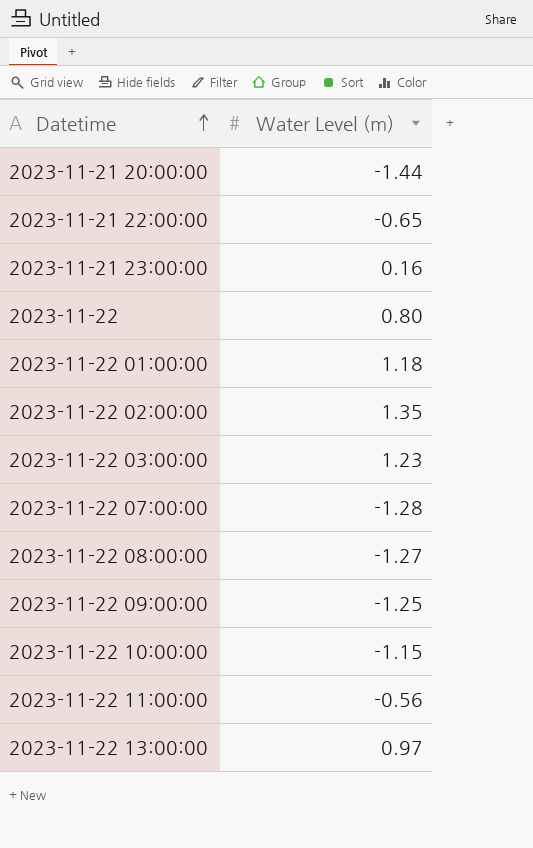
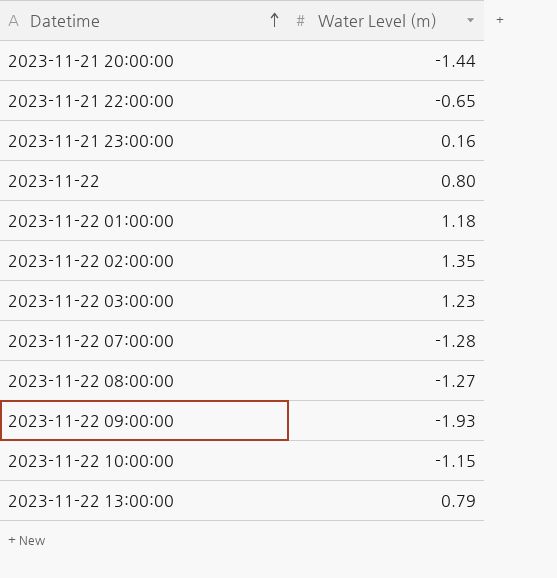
row 2023-11-22 11:00:00: -0.56 -> none
2023-11-22 09:00:00 | Water Level (m): -1.25 -> -1.93
2023-11-22 13:00:00 | Water Level (m): 0.97 -> 0.79

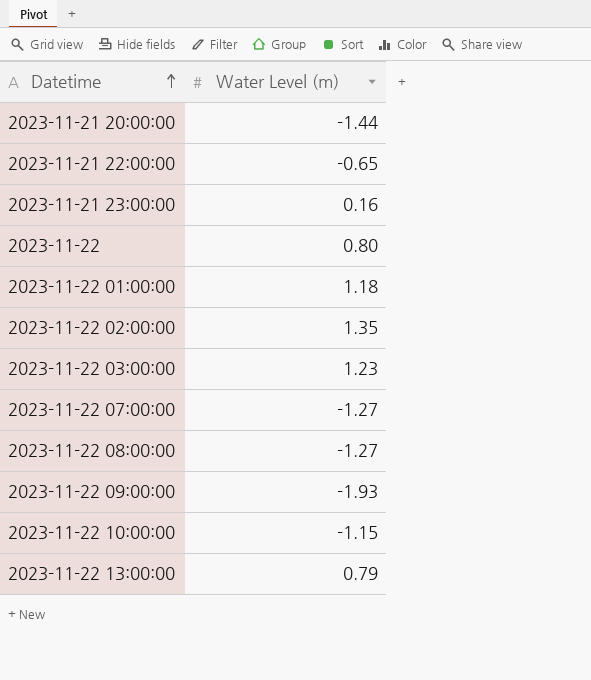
2023-11-22 07:00:00 | Water Level (m): -1.28 -> -1.27

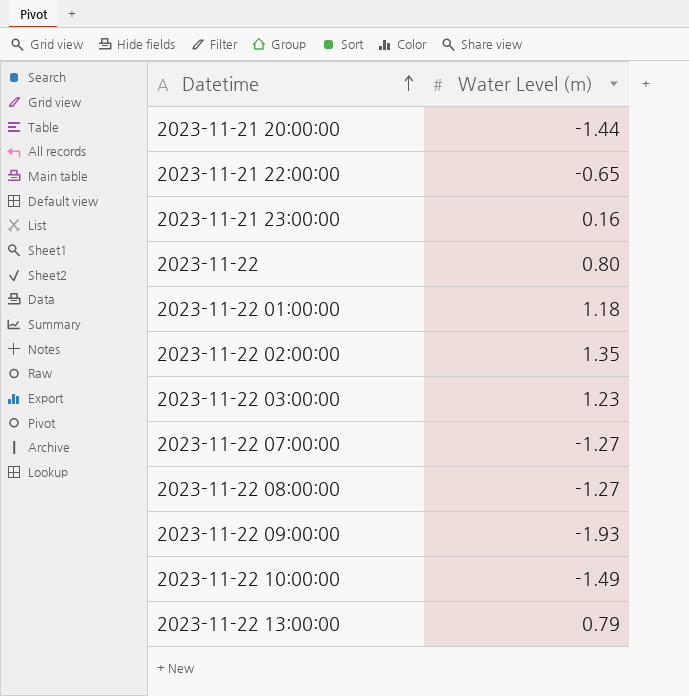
2023-11-22 10:00:00 | Water Level (m): -1.15 -> -1.49

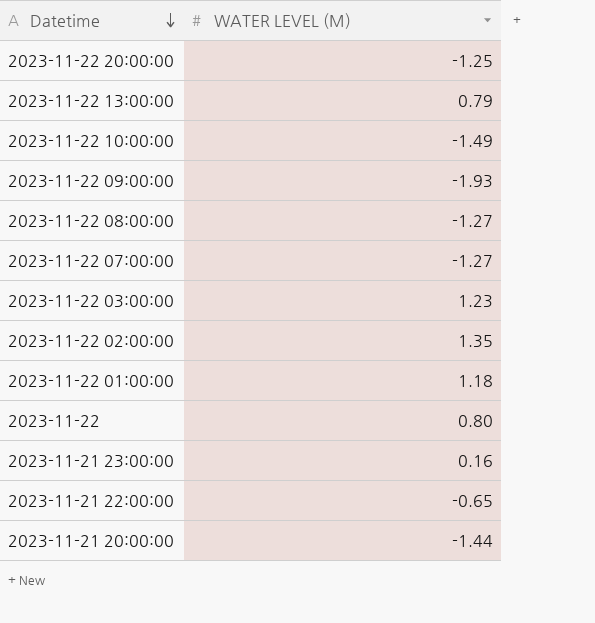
row order: Datetime ascending -> Datetime descending
column name: Water Level (m) -> WATER LEVEL (M)
row 2023-11-22 20:00:00: none -> -1.25

